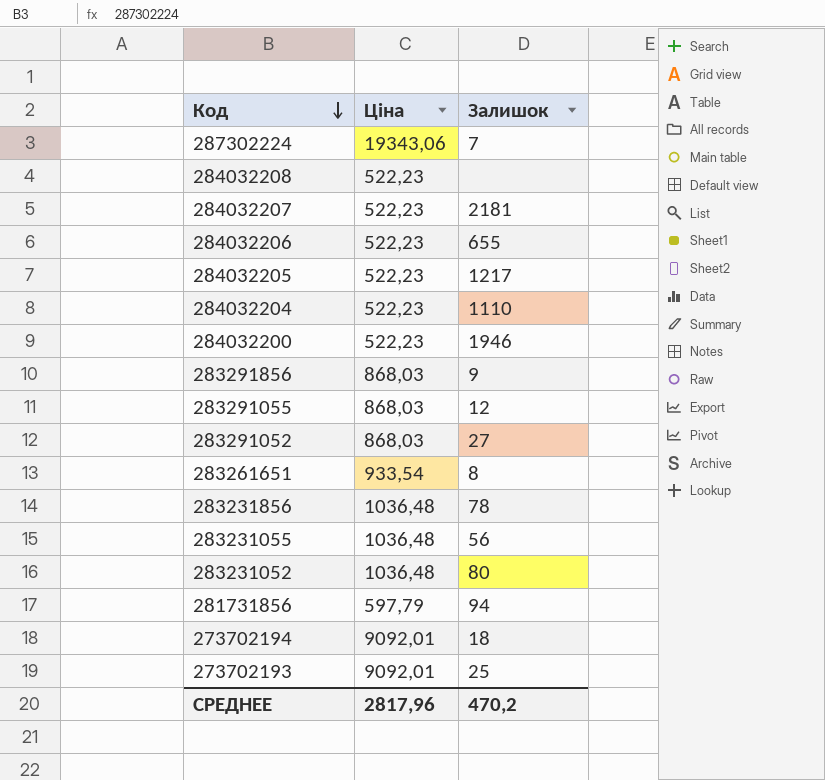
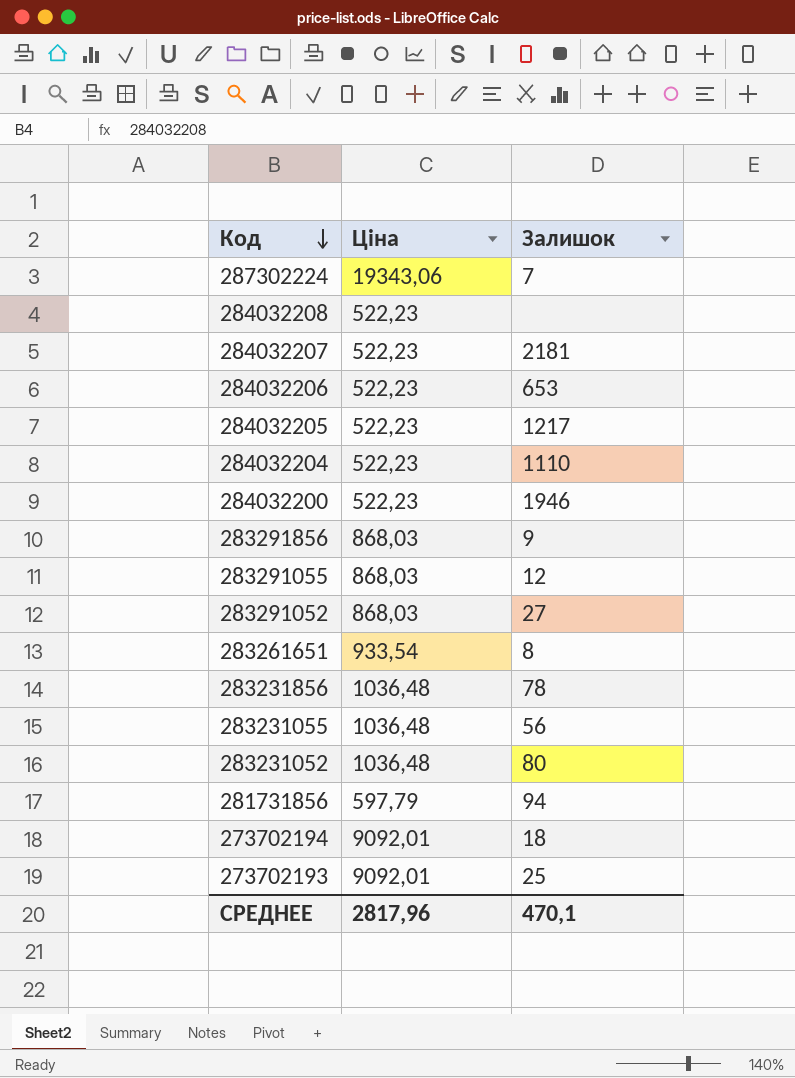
284032206 | Залишок: 655 -> 653
СРЕДНЕЕ | Залишок: 470,2 -> 470,1

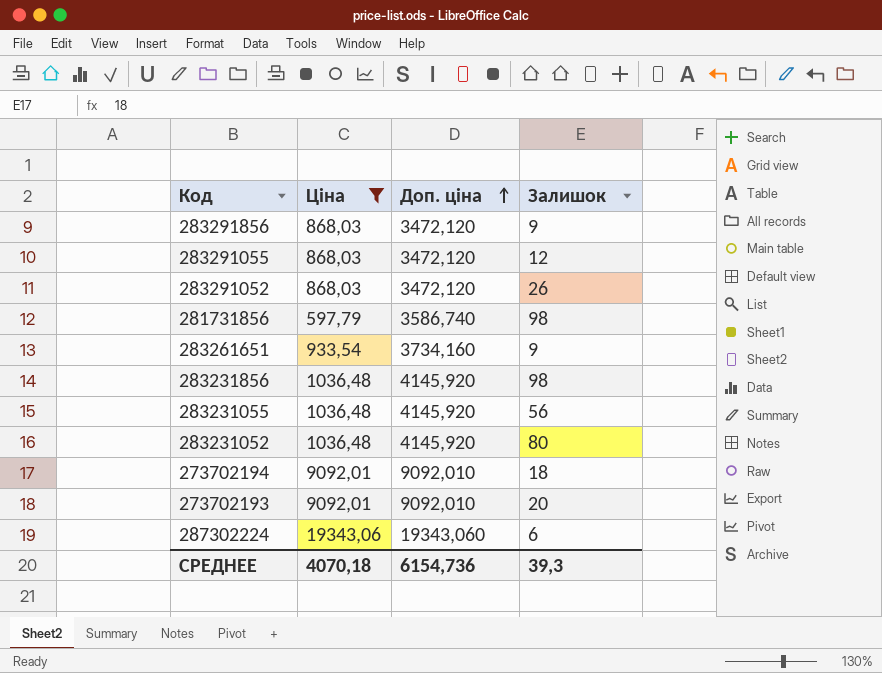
filter: none -> Ціна != 522,23
row order: Код descending -> Доп. ціна ascending
column Доп. ціна | position: none -> 3
283291052 | Залишок: 27 -> 26
281731856 | Залишок: 94 -> 98
283261651 | Залишок: 8 -> 9
283231856 | Залишок: 78 -> 98
273702193 | Залишок: 25 -> 20
287302224 | Залишок: 7 -> 6
СРЕДНЕЕ | Ціна: 2817,96 -> 4070,18
СРЕДНЕЕ | Залишок: 470,1 -> 39,3

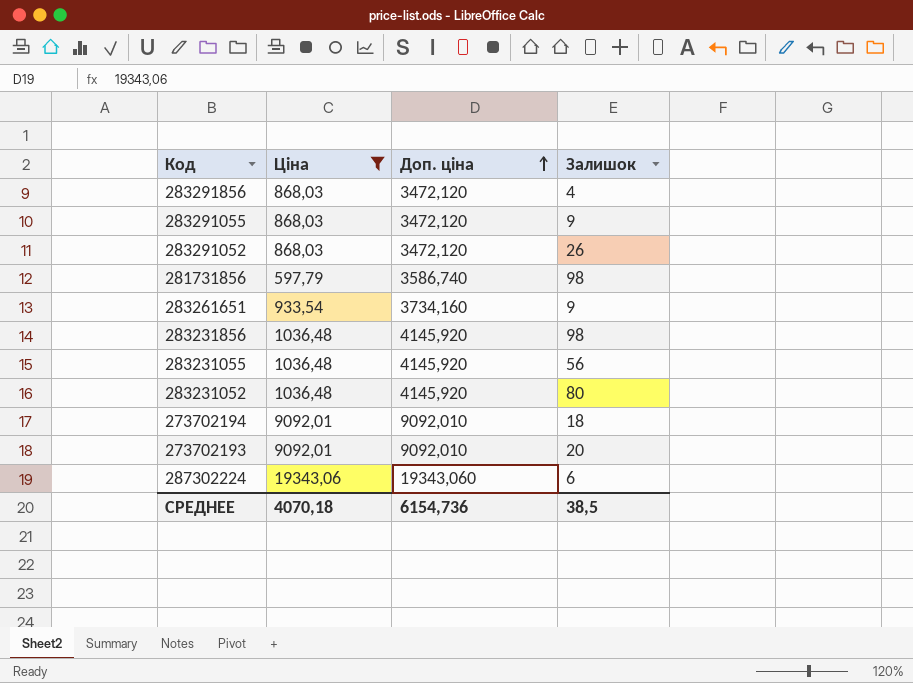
283291856 | Залишок: 9 -> 4
283291055 | Залишок: 12 -> 9
СРЕДНЕЕ | Залишок: 39,3 -> 38,5

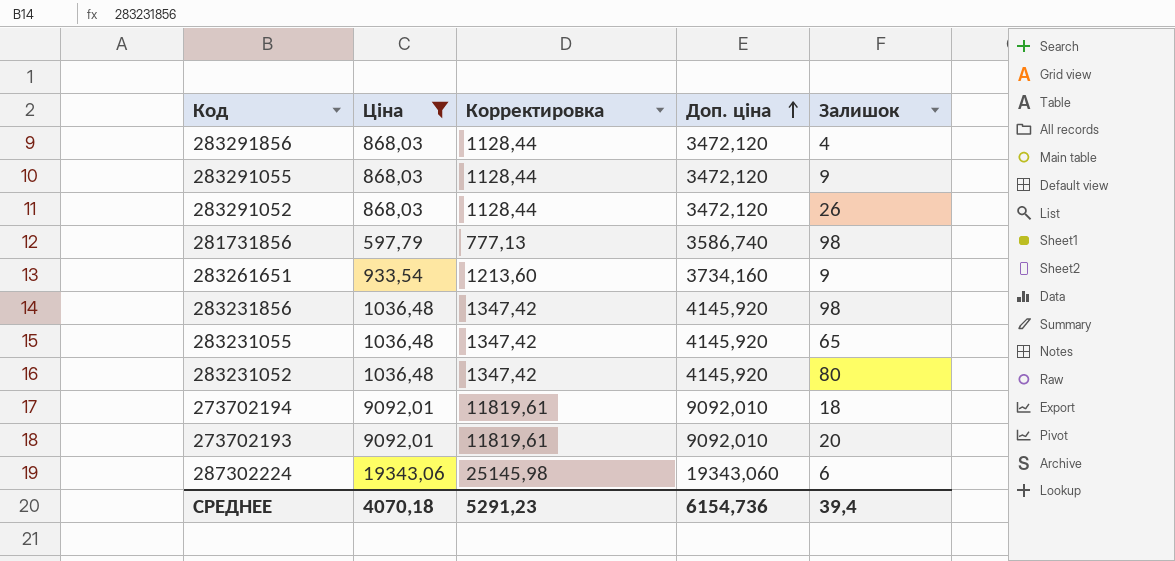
column Корректировка | formula: none -> [Ціна] * 1,3
283231055 | Залишок: 56 -> 65
СРЕДНЕЕ | Залишок: 38,5 -> 39,4

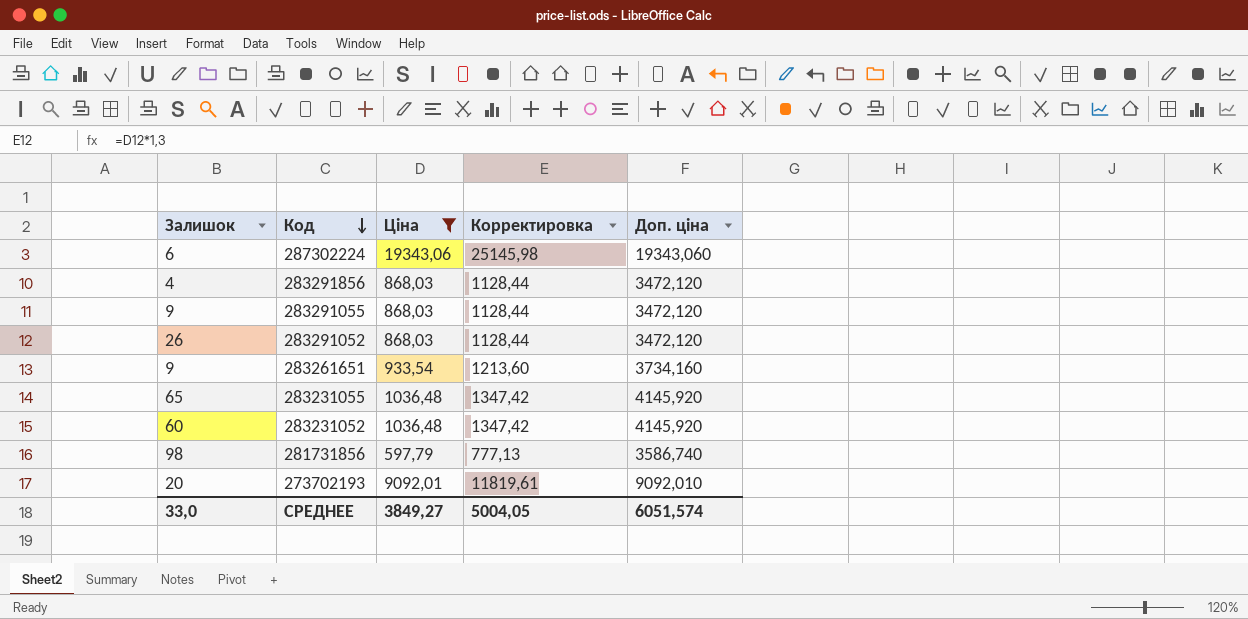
row order: Доп. ціна ascending -> Код descending
column Залишок | position: 5 -> 1
row 283231856: 1036,48 | 1347,42 | 4145,920 | 98 -> none
row 273702194: 9092,01 | 11819,61 | 9092,010 | 18 -> none
283231052 | Залишок: 80 -> 60
СРЕДНЕЕ | Залишок: 39,4 -> 33,0
СРЕДНЕЕ | Ціна: 4070,18 -> 3849,27
СРЕДНЕЕ | Корректировка: 5291,23 -> 5004,05
СРЕДНЕЕ | Доп. ціна: 6154,736 -> 6051,574

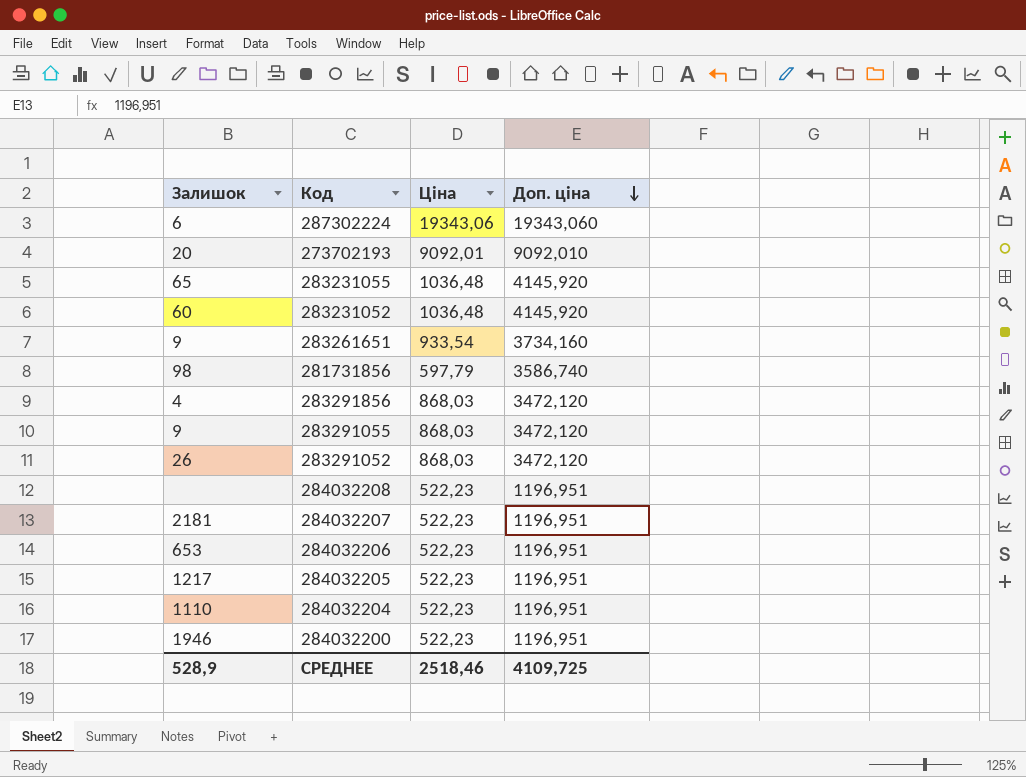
filter: Ціна != 522,23 -> none
row order: Код descending -> Доп. ціна descending
column Корректировка | formula: [Ціна] * 1,3 -> none
СРЕДНЕЕ | Залишок: 33,0 -> 528,9
СРЕДНЕЕ | Ціна: 3849,27 -> 2518,46
СРЕДНЕЕ | Доп. ціна: 6051,574 -> 4109,725

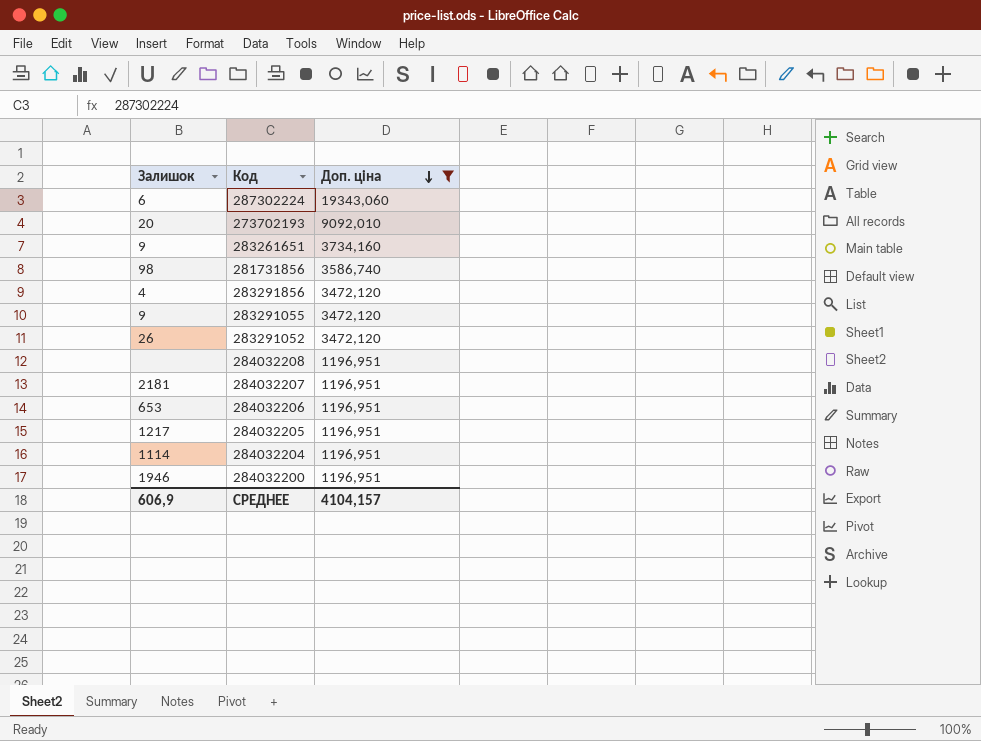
filter: none -> Доп. ціна != 4145,920
column Ціна | position: 3 -> none
284032204 | Залишок: 1110 -> 1114
СРЕДНЕЕ | Залишок: 528,9 -> 606,9
СРЕДНЕЕ | Доп. ціна: 4109,725 -> 4104,157

